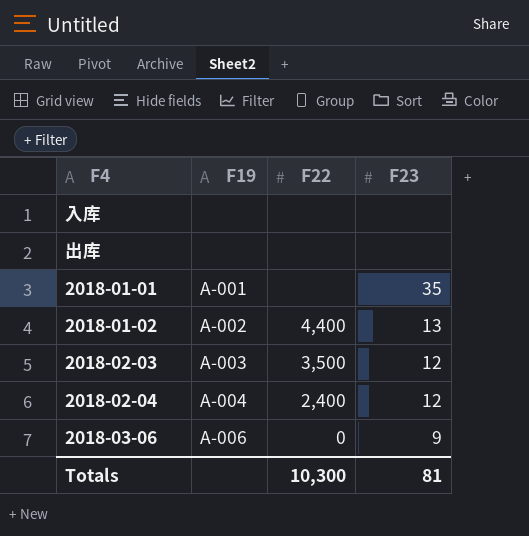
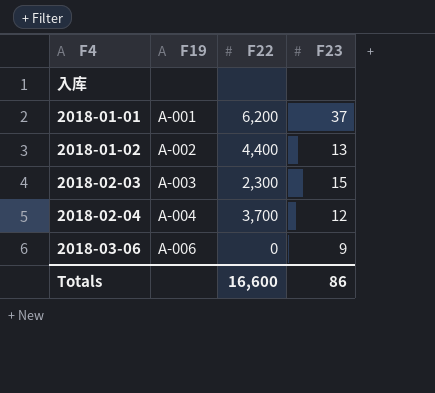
row 出库: none | none | none -> none
2018-01-01 | F22: none -> 6,200
2018-01-01 | F23: 35 -> 37
2018-02-03 | F22: 3,500 -> 2,300
2018-02-03 | F23: 12 -> 15
2018-02-04 | F22: 2,400 -> 3,700
Totals | F22: 10,300 -> 16,600
Totals | F23: 81 -> 86

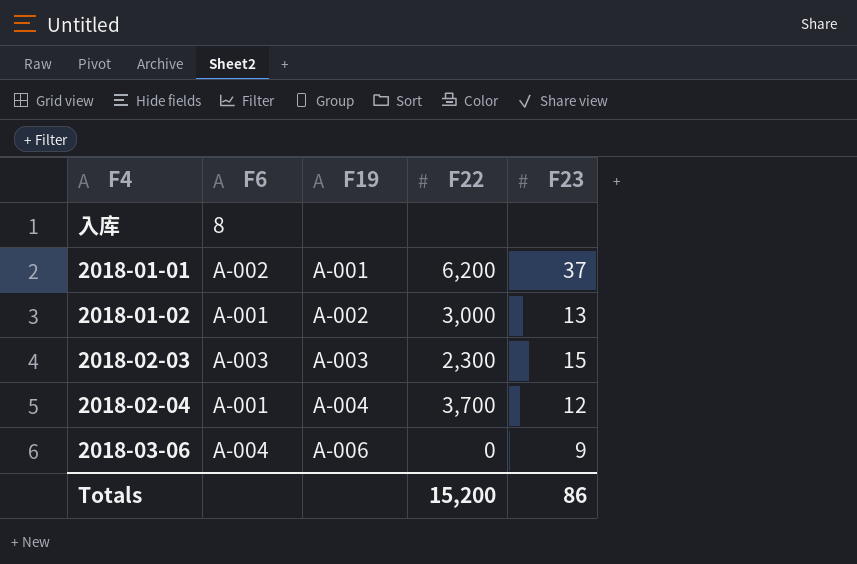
column F6 | position: none -> 2
2018-01-02 | F22: 4,400 -> 3,000
Totals | F22: 16,600 -> 15,200

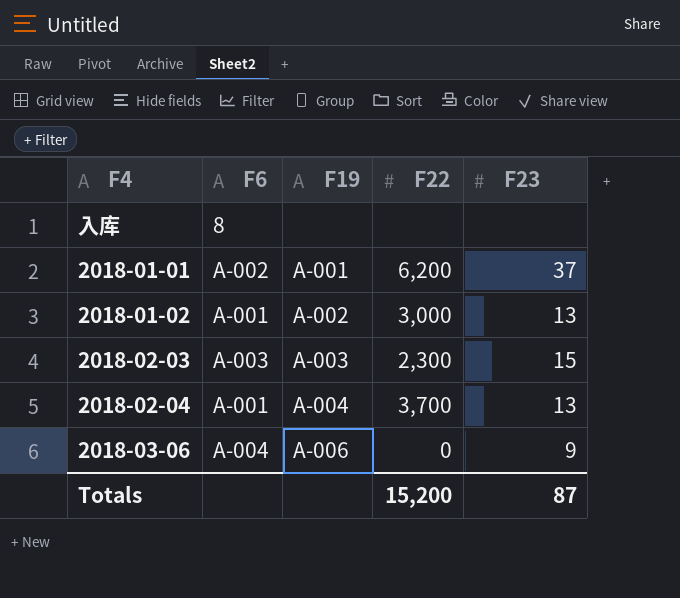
2018-02-04 | F23: 12 -> 13
Totals | F23: 86 -> 87

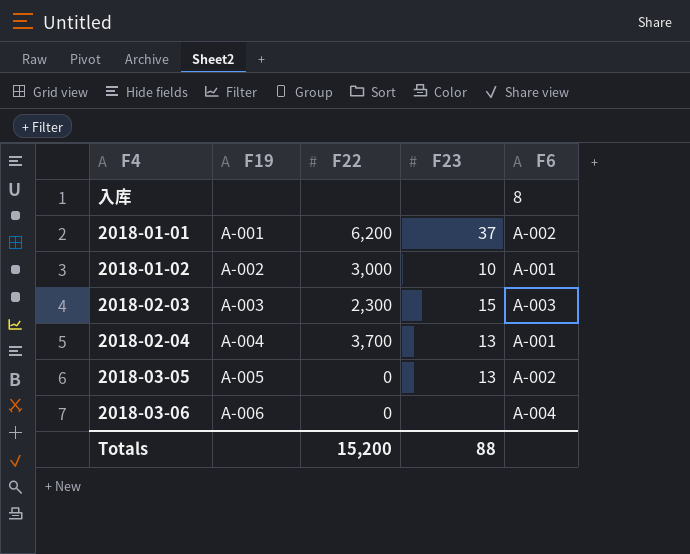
column F6 | position: 2 -> 5
2018-01-02 | F23: 13 -> 10
row 2018-03-05: none -> A-005 | 0 | 13 | A-002
2018-03-06 | F23: 9 -> none
Totals | F23: 87 -> 88

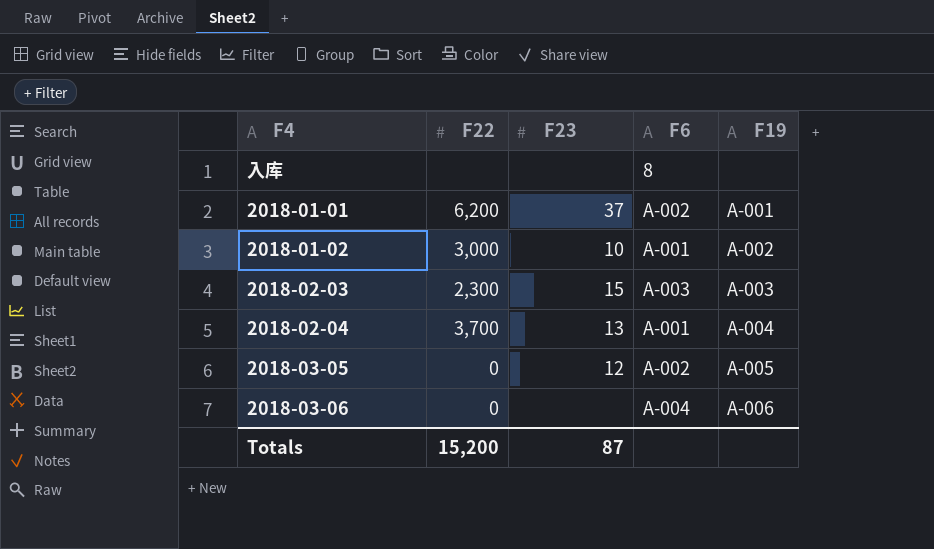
column F19 | position: 2 -> 5
2018-03-05 | F23: 13 -> 12
Totals | F23: 88 -> 87

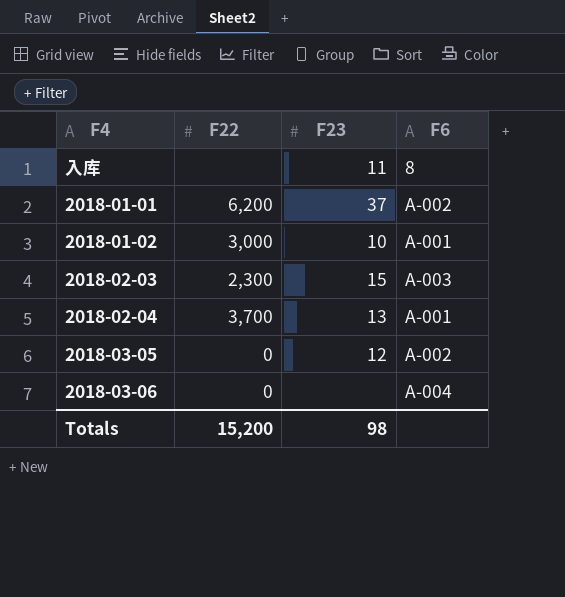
column F19 | position: 5 -> none
入库 | F23: none -> 11
Totals | F23: 87 -> 98

